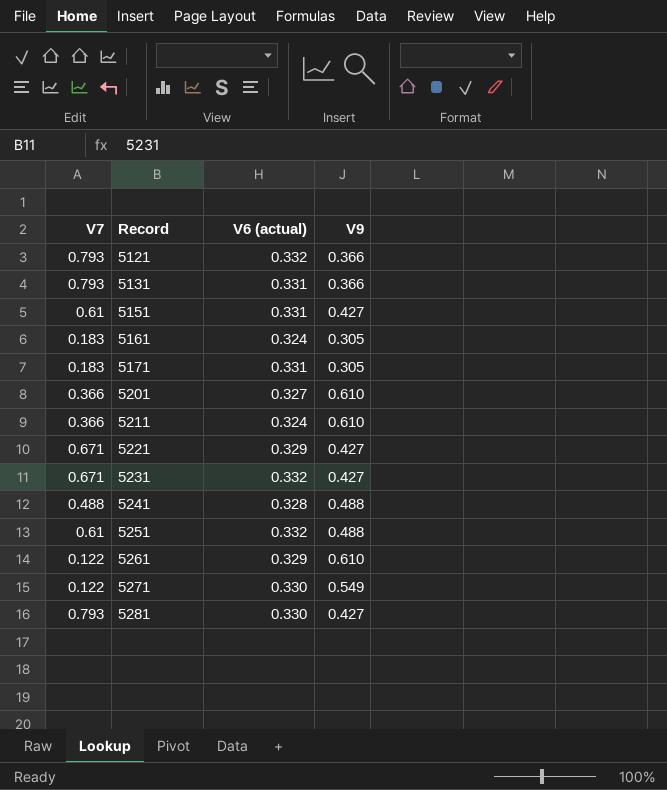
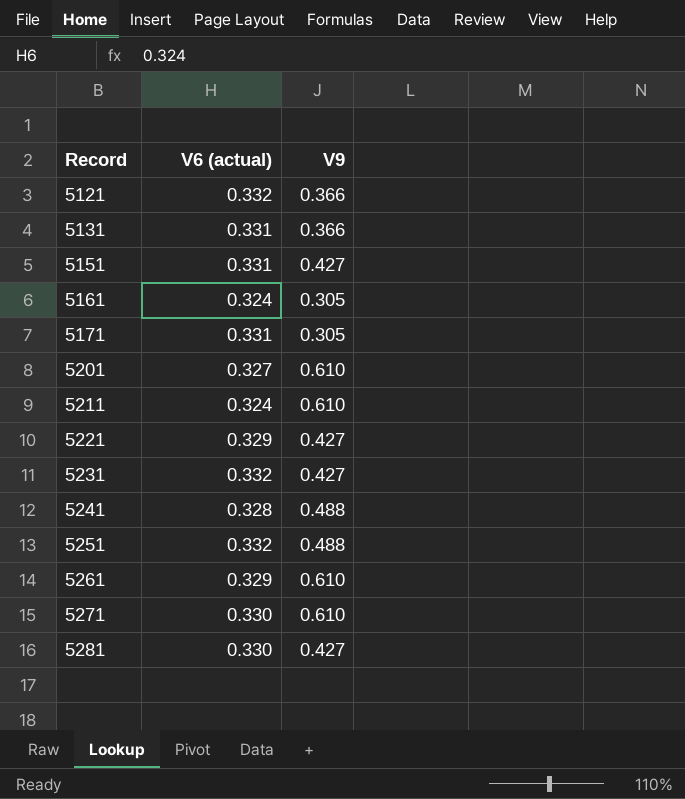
column V7 | position: 1 -> none
5271 | V9: 0.549 -> 0.610

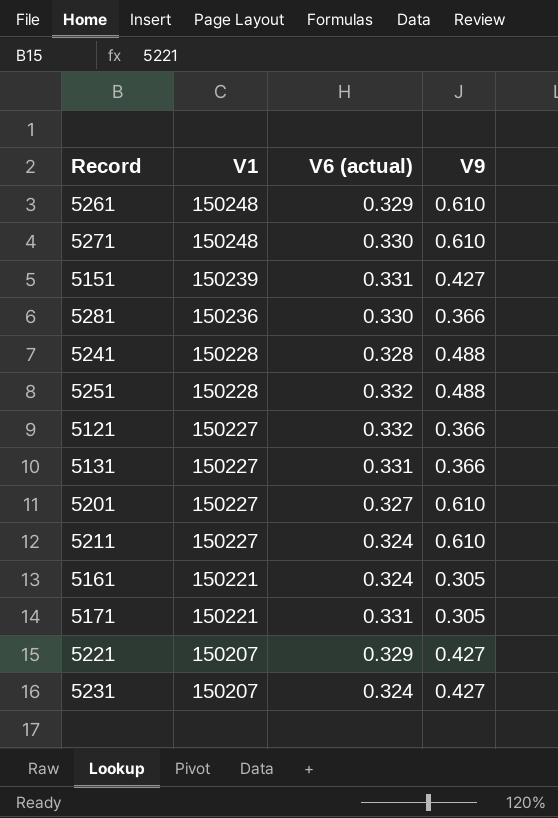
row order: Record ascending -> V1 descending
column V1 | position: none -> 2
5281 | V9: 0.427 -> 0.366
5231 | V6 (actual): 0.332 -> 0.324

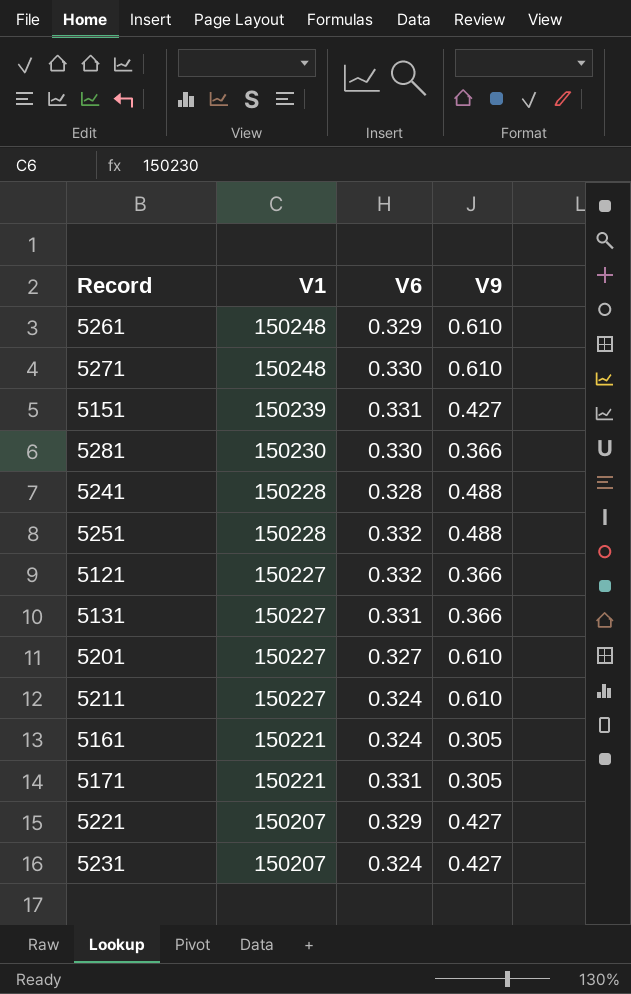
column name: V6 (actual) -> V6
5281 | V1: 150236 -> 150230

